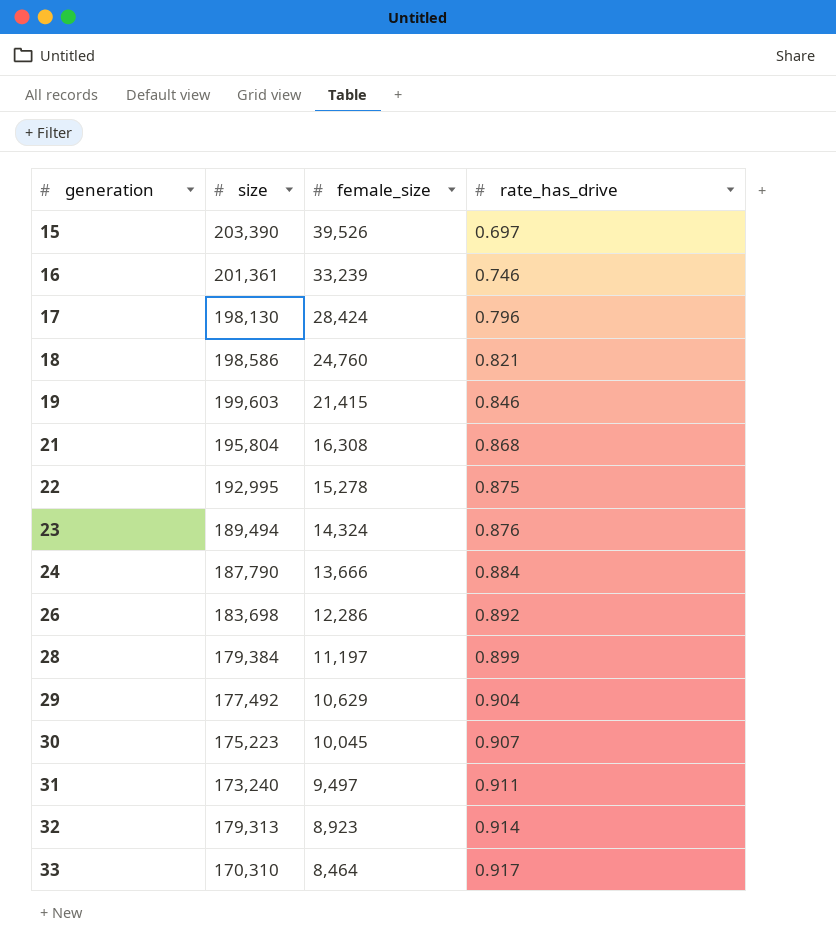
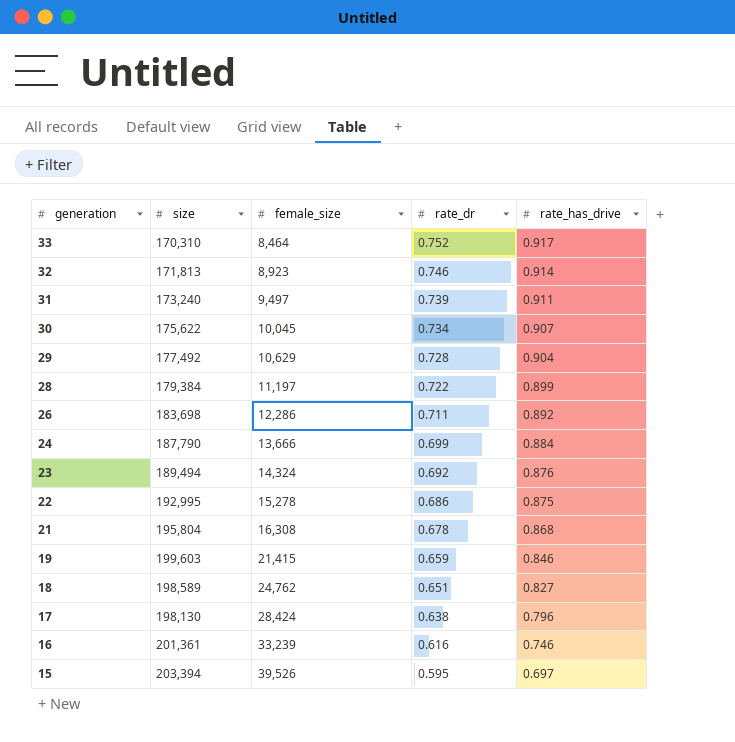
row order: generation ascending -> generation descending
column rate_dr | position: none -> 4
32 | size: 179,313 -> 171,813
30 | size: 175,223 -> 175,622
18 | size: 198,586 -> 198,589
18 | female_size: 24,760 -> 24,762
18 | rate_has_drive: 0.821 -> 0.827
15 | size: 203,390 -> 203,394

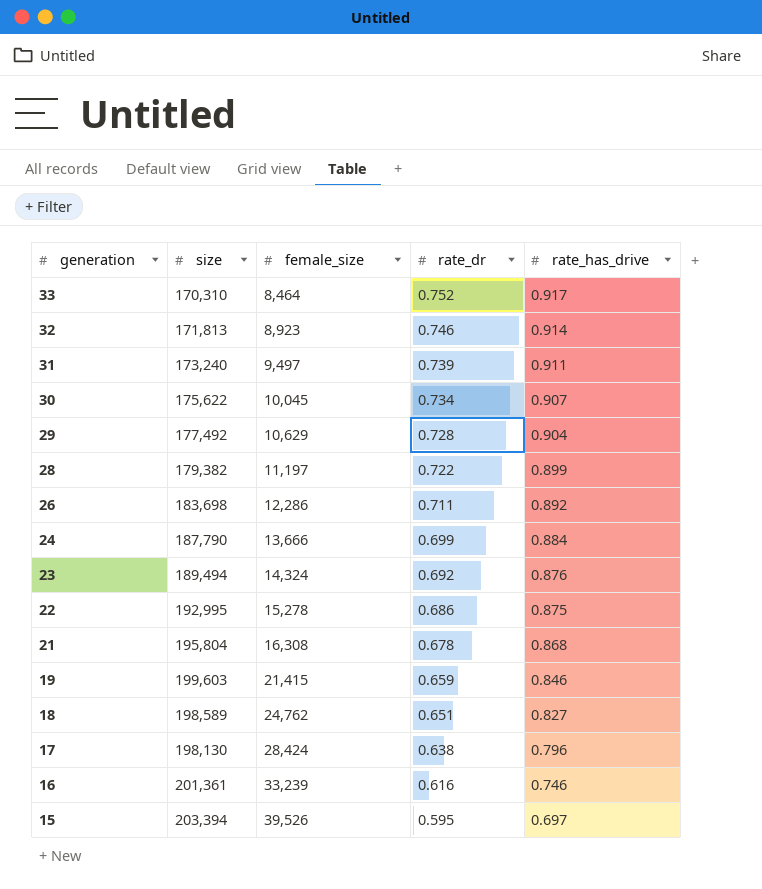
28 | size: 179,384 -> 179,382

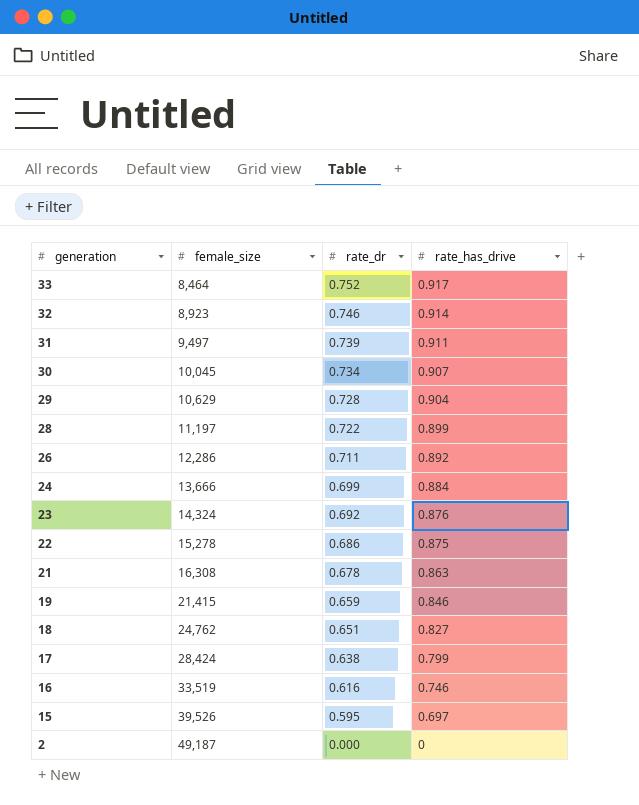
column size | position: 2 -> none
21 | rate_has_drive: 0.868 -> 0.863
17 | rate_has_drive: 0.796 -> 0.799
16 | female_size: 33,239 -> 33,519
row 2: none -> 49,187 | 0.000 | 0

